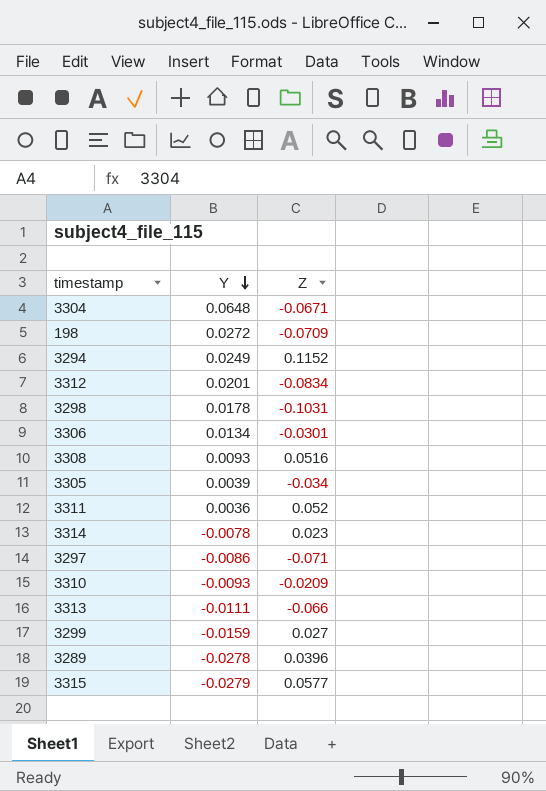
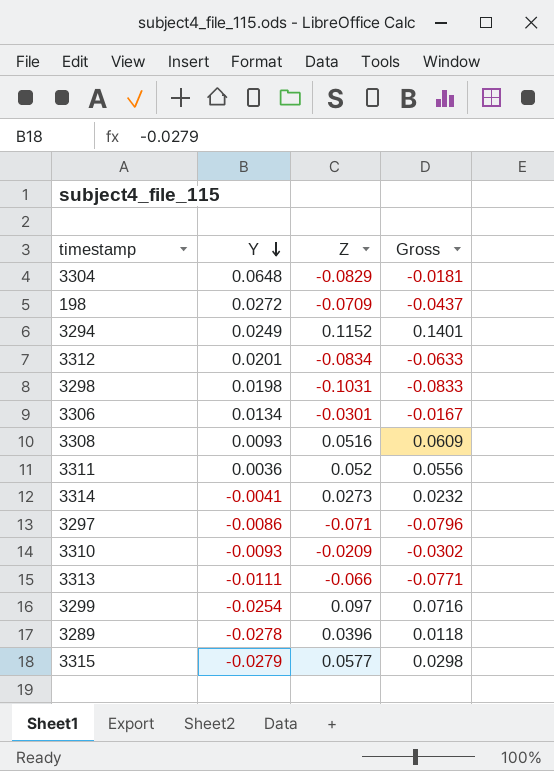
column Gross | formula: none -> [Y] + [Z]
row 3305: 0.0039 | -0.034 -> none
3304 | Z: -0.0671 -> -0.0829
3298 | Y: 0.0178 -> 0.0198
3314 | Y: -0.0078 -> -0.0041
3314 | Z: 0.023 -> 0.0273
3299 | Y: -0.0159 -> -0.0254
3299 | Z: 0.027 -> 0.097

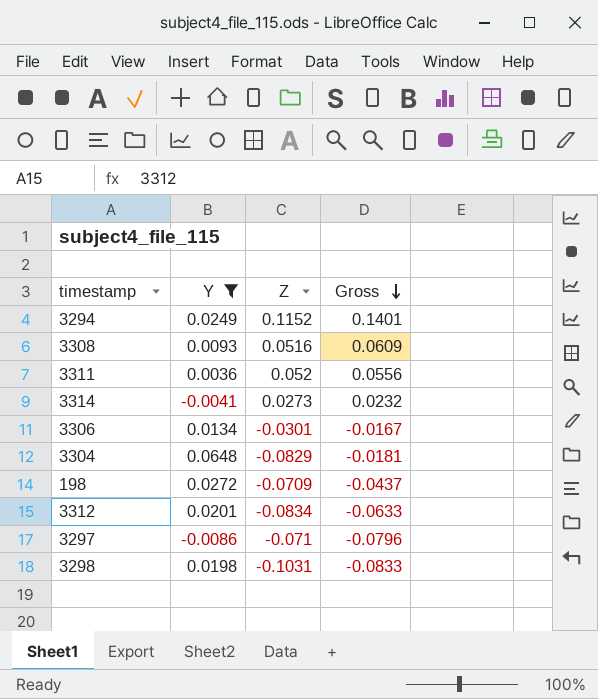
filter: none -> Y >= -0.0086
row order: Y descending -> Gross descending

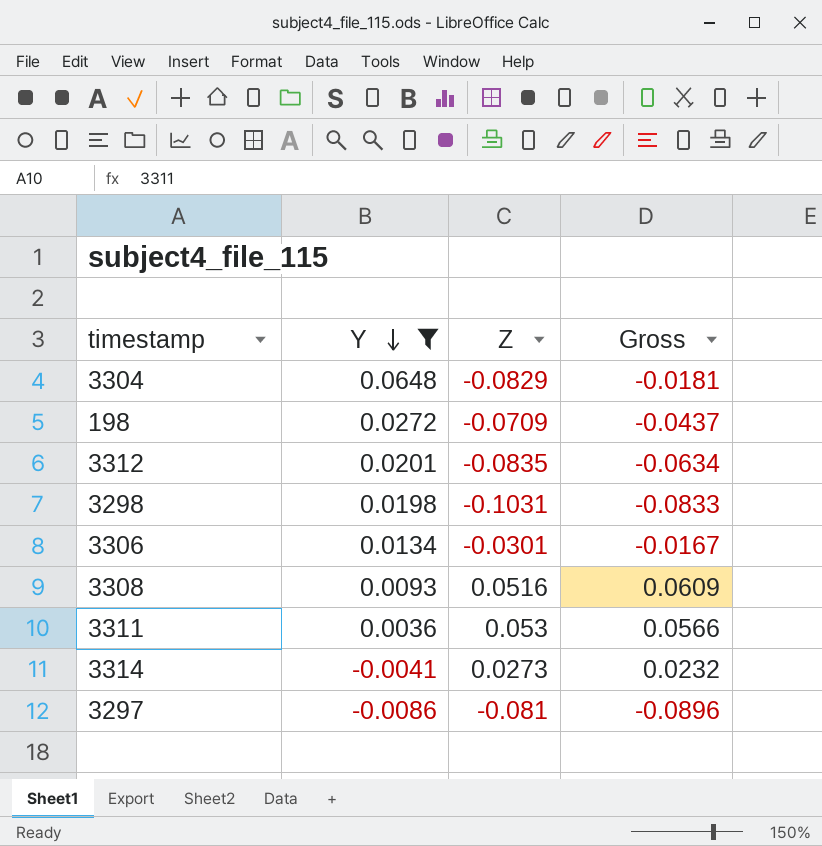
row order: Gross descending -> Y descending
row 3294: 0.0249 | 0.1152 | 0.1401 -> none
3312 | Z: -0.0834 -> -0.0835
3312 | Gross: -0.0633 -> -0.0634
3311 | Z: 0.052 -> 0.053
3311 | Gross: 0.0556 -> 0.0566
3297 | Z: -0.071 -> -0.081
3297 | Gross: -0.0796 -> -0.0896

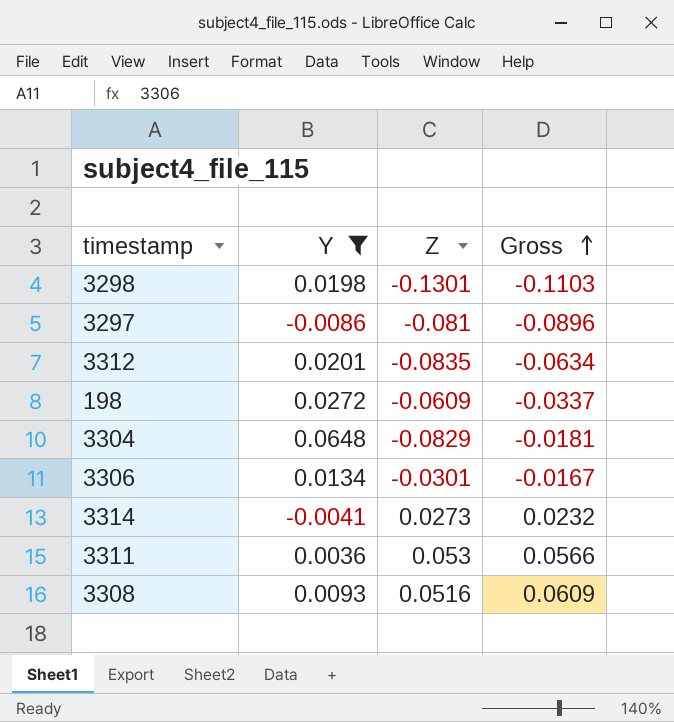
row order: Y descending -> Gross ascending
3298 | Z: -0.1031 -> -0.1301
3298 | Gross: -0.0833 -> -0.1103
198 | Z: -0.0709 -> -0.0609
198 | Gross: -0.0437 -> -0.0337

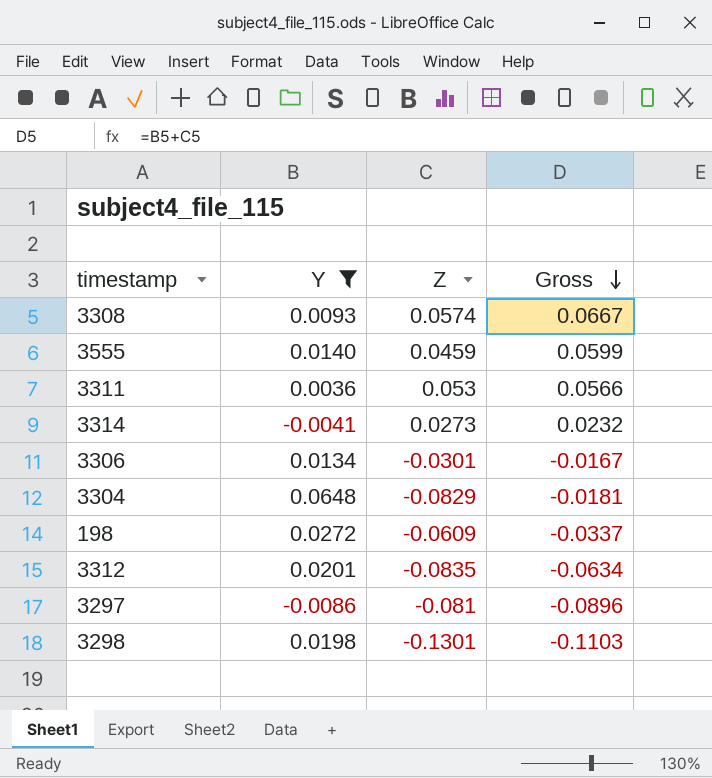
row order: Gross ascending -> Gross descending
3308 | Z: 0.0516 -> 0.0574
3308 | Gross: 0.0609 -> 0.0667
row 3555: none -> 0.0140 | 0.0459 | 0.0599

